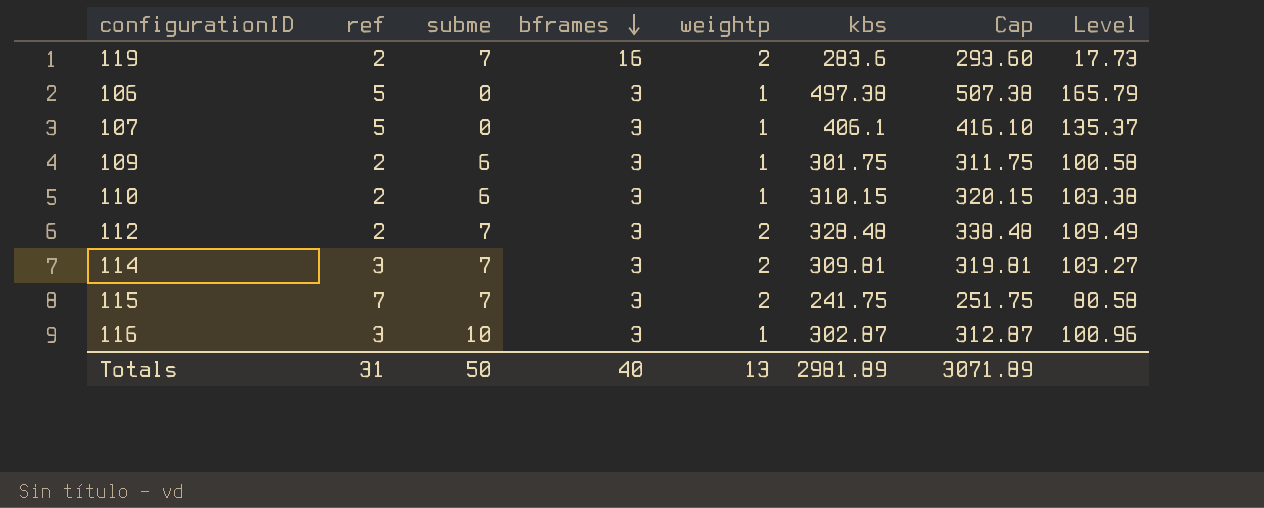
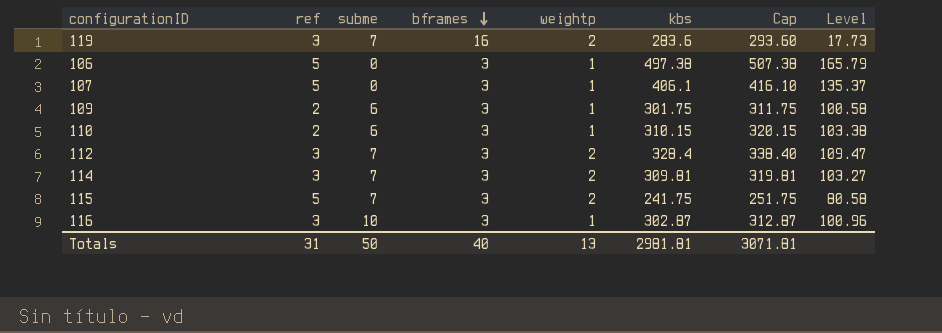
119 | ref: 2 -> 3
112 | ref: 2 -> 3
112 | kbs: 328.48 -> 328.4
112 | Cap: 338.48 -> 338.40
112 | Level: 109.49 -> 109.47
115 | ref: 7 -> 5
Totals | kbs: 2981.89 -> 2981.81
Totals | Cap: 3071.89 -> 3071.81

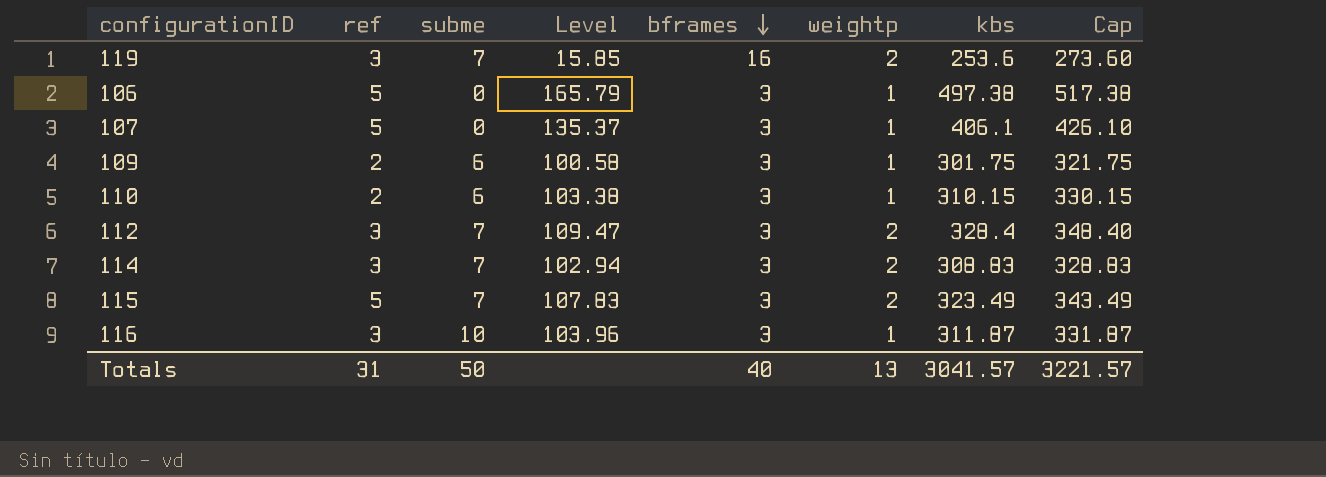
column Level | position: 8 -> 4
column Cap | formula: [kbs] + 10 -> [kbs] + 20
119 | Level: 17.73 -> 15.85
119 | kbs: 283.6 -> 253.6
114 | Level: 103.27 -> 102.94
114 | kbs: 309.81 -> 308.83
115 | Level: 80.58 -> 107.83
115 | kbs: 241.75 -> 323.49
116 | Level: 100.96 -> 103.96
116 | kbs: 302.87 -> 311.87
Totals | kbs: 2981.81 -> 3041.57
Totals | Cap: 3071.81 -> 3221.57

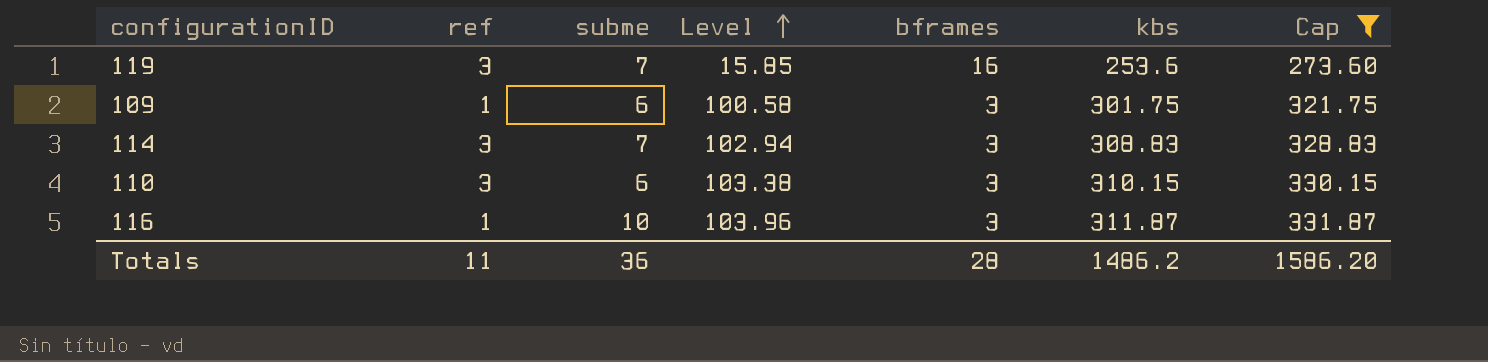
filter: none -> Cap <= 331.87
row order: bframes descending -> Level ascending
column weightp | position: 6 -> none
109 | ref: 2 -> 1
110 | ref: 2 -> 3
116 | ref: 3 -> 1
Totals | ref: 31 -> 11
Totals | subme: 50 -> 36
Totals | bframes: 40 -> 28
Totals | kbs: 3041.57 -> 1486.2
Totals | Cap: 3221.57 -> 1586.20

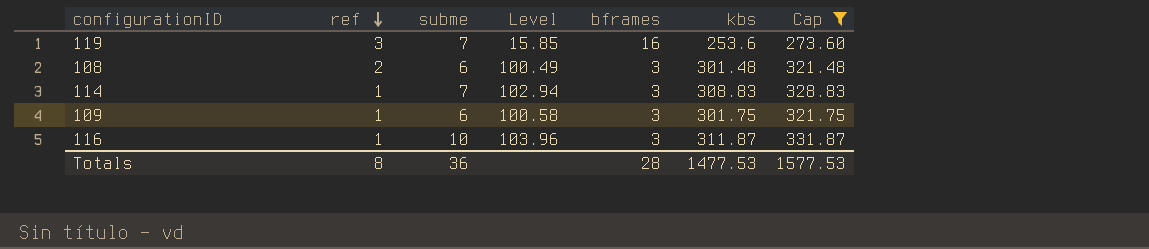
row order: Level ascending -> ref descending
row 110: 3 | 6 | 103.38 | 3 | 310.15 | 330.15 -> none
row 108: none -> 2 | 6 | 100.49 | 3 | 301.48 | 321.48
114 | ref: 3 -> 1
Totals | ref: 11 -> 8
Totals | kbs: 1486.2 -> 1477.53
Totals | Cap: 1586.20 -> 1577.53

